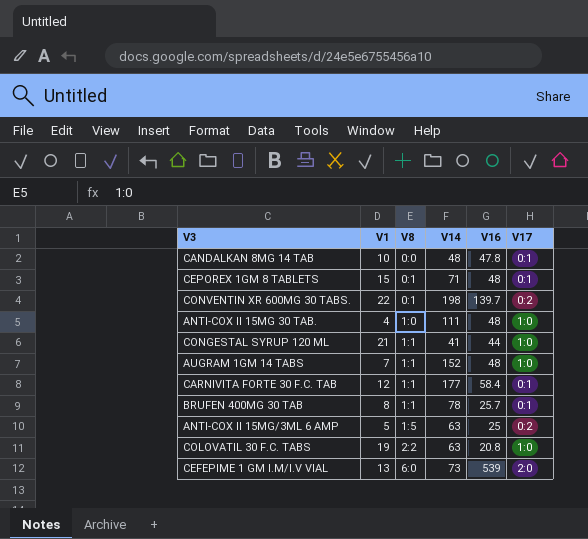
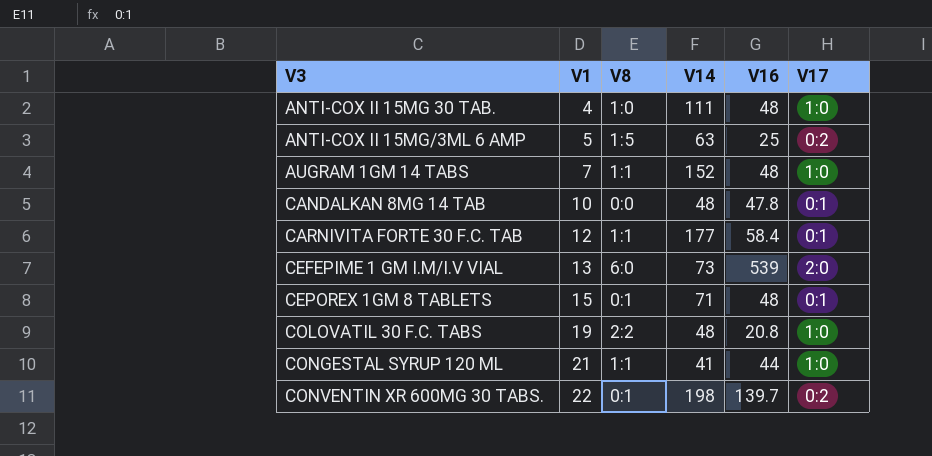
row order: V8 ascending -> V3 ascending
row BRUFEN 400MG 30 TAB: 8 | 1:1 | 78 | 25.7 | 0:1 -> none
COLOVATIL 30 F.C. TABS | V14: 63 -> 48

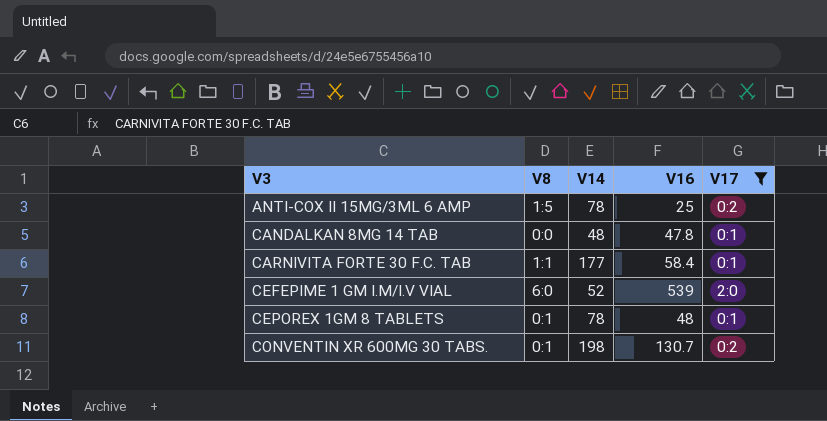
filter: none -> V17 != 1:0
column V1 | position: 2 -> none
ANTI-COX II 15MG/3ML 6 AMP | V14: 63 -> 78
CEFEPIME 1 GM I.M/I.V VIAL | V14: 73 -> 52
CEPOREX 1GM 8 TABLETS | V14: 71 -> 78
CONVENTIN XR 600MG 30 TABS. | V16: 139.7 -> 130.7

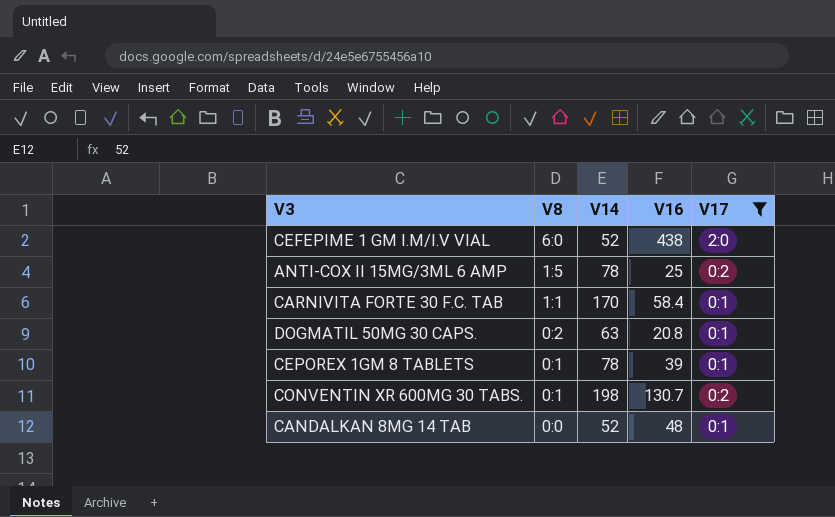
row order: V3 ascending -> V8 descending
CEFEPIME 1 GM I.M/I.V VIAL | V16: 539 -> 438
CARNIVITA FORTE 30 F.C. TAB | V14: 177 -> 170
row DOGMATIL 50MG 30 CAPS.: none -> 0:2 | 63 | 20.8 | 0:1
CEPOREX 1GM 8 TABLETS | V16: 48 -> 39
CANDALKAN 8MG 14 TAB | V14: 48 -> 52
CANDALKAN 8MG 14 TAB | V16: 47.8 -> 48

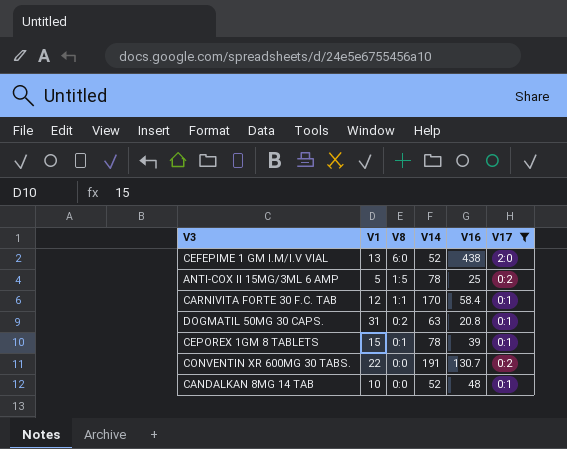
column V1 | position: none -> 2
CONVENTIN XR 600MG 30 TABS. | V8: 0:1 -> 0:0
CONVENTIN XR 600MG 30 TABS. | V14: 198 -> 191

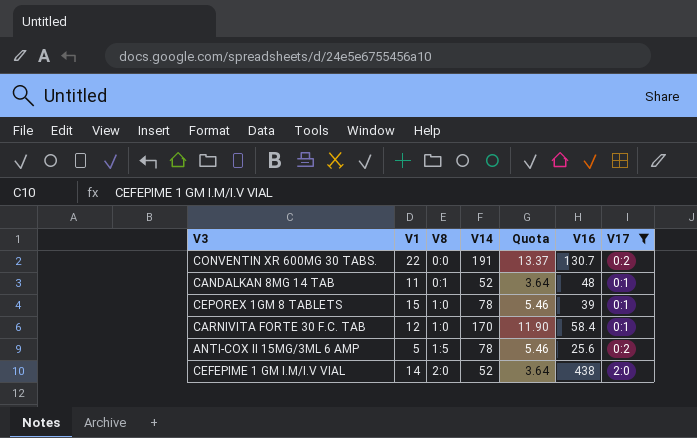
row order: V8 descending -> V8 ascending
column Quota | formula: none -> [V14] * 0.07
row DOGMATIL 50MG 30 CAPS.: 31 | 0:2 | 63 | 20.8 | 0:1 -> none
CANDALKAN 8MG 14 TAB | V1: 10 -> 11
CANDALKAN 8MG 14 TAB | V8: 0:0 -> 0:1
CEPOREX 1GM 8 TABLETS | V8: 0:1 -> 1:0
CARNIVITA FORTE 30 F.C. TAB | V8: 1:1 -> 1:0
ANTI-COX II 15MG/3ML 6 AMP | V16: 25 -> 25.6
CEFEPIME 1 GM I.M/I.V VIAL | V1: 13 -> 14
CEFEPIME 1 GM I.M/I.V VIAL | V8: 6:0 -> 2:0

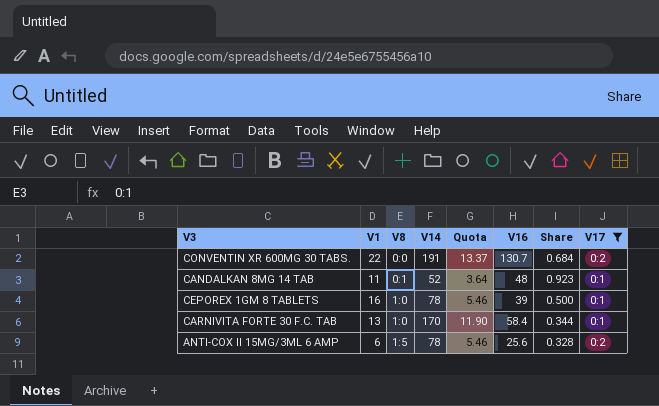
column Share | formula: none -> [V16] / [V14]
row CEFEPIME 1 GM I.M/I.V VIAL: 14 | 2:0 | 52 | 3.64 | 438 | 2:0 -> none
CEPOREX 1GM 8 TABLETS | V1: 15 -> 16
CARNIVITA FORTE 30 F.C. TAB | V1: 12 -> 13
ANTI-COX II 15MG/3ML 6 AMP | V1: 5 -> 6

